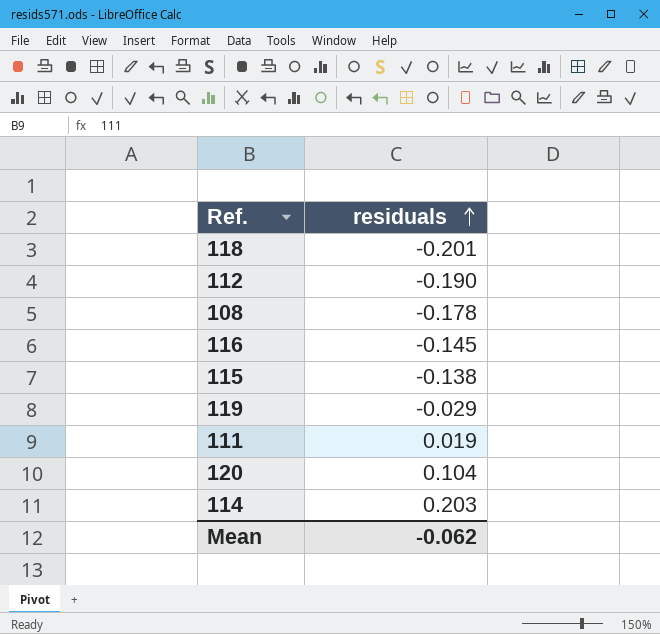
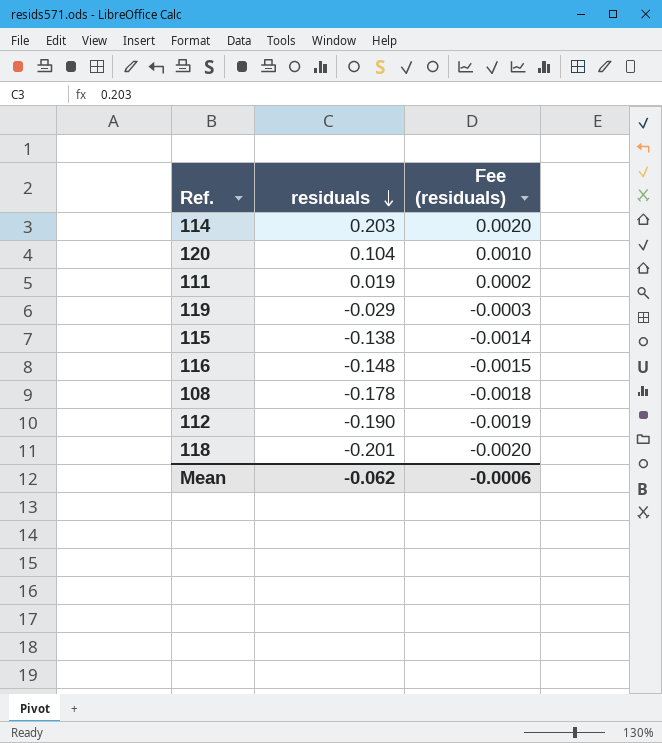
row order: residuals ascending -> residuals descending
column Fee (residuals) | formula: none -> [residuals] * 0.01
116 | residuals: -0.145 -> -0.148

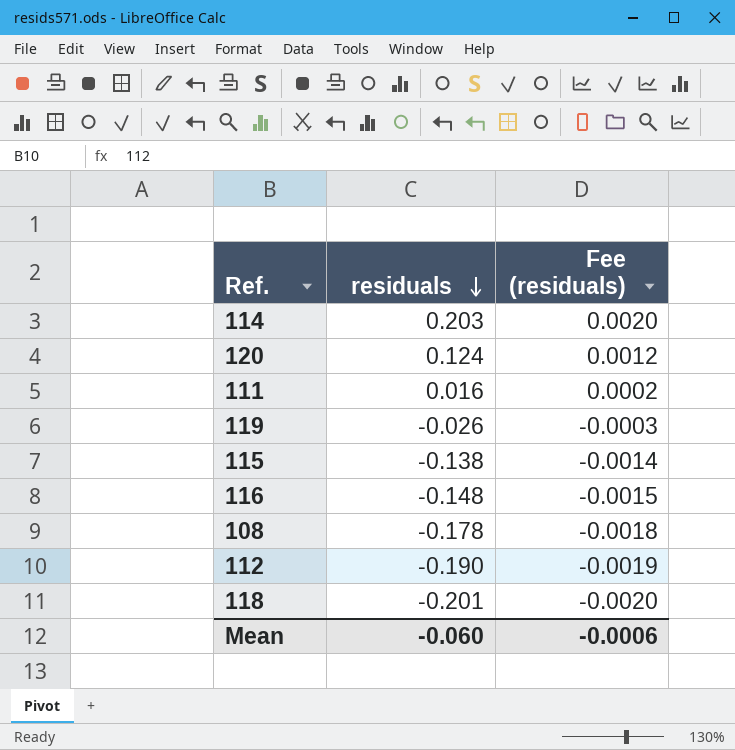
120 | residuals: 0.104 -> 0.124
120 | Fee (residuals): 0.0010 -> 0.0012
111 | residuals: 0.019 -> 0.016
119 | residuals: -0.029 -> -0.026
Mean | residuals: -0.062 -> -0.060

